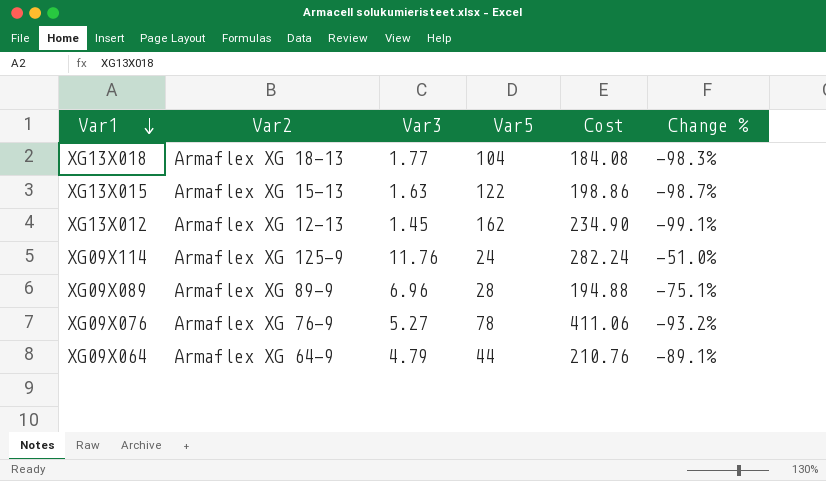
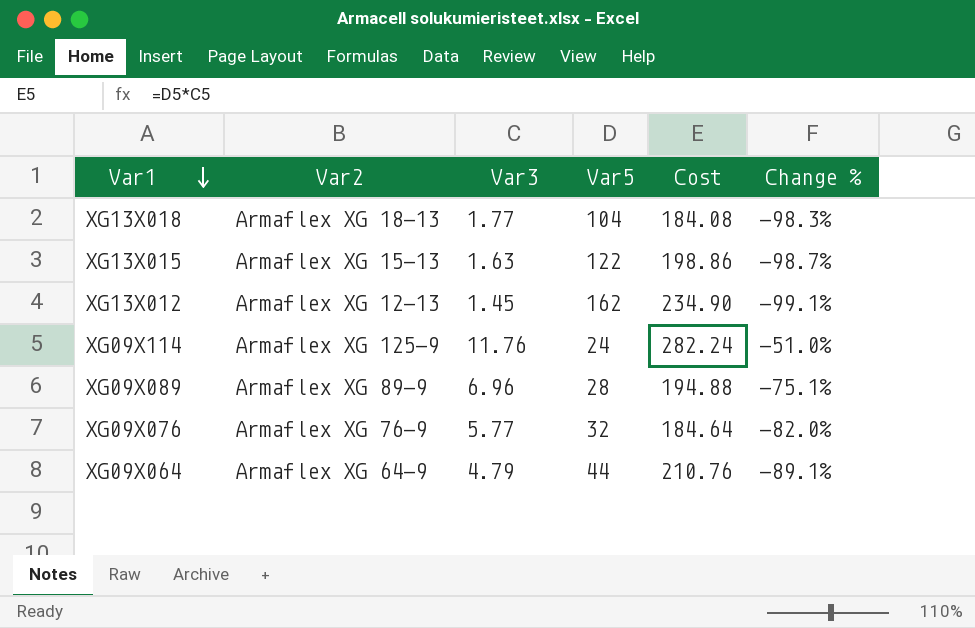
XG09X076 | Var3: 5.27 -> 5.77
XG09X076 | Var5: 78 -> 32
XG09X076 | Cost: 411.06 -> 184.64
XG09X076 | Change %: -93.2% -> -82.0%

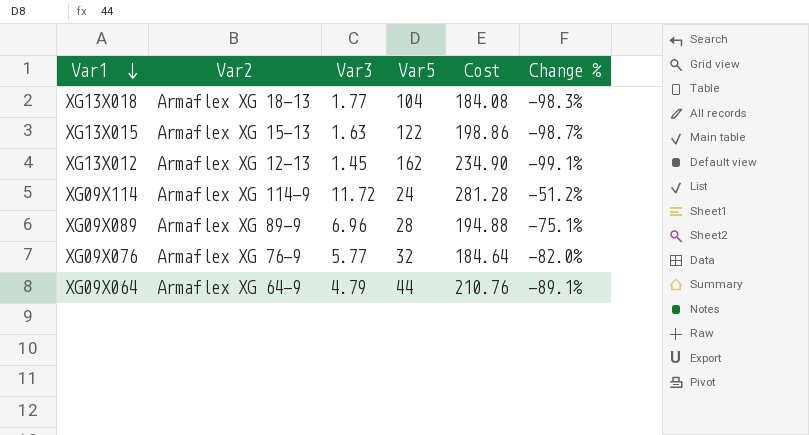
XG09X114 | Var2: Armaflex XG 125-9 -> Armaflex XG 114-9
XG09X114 | Var3: 11.76 -> 11.72
XG09X114 | Cost: 282.24 -> 281.28
XG09X114 | Change %: -51.0% -> -51.2%

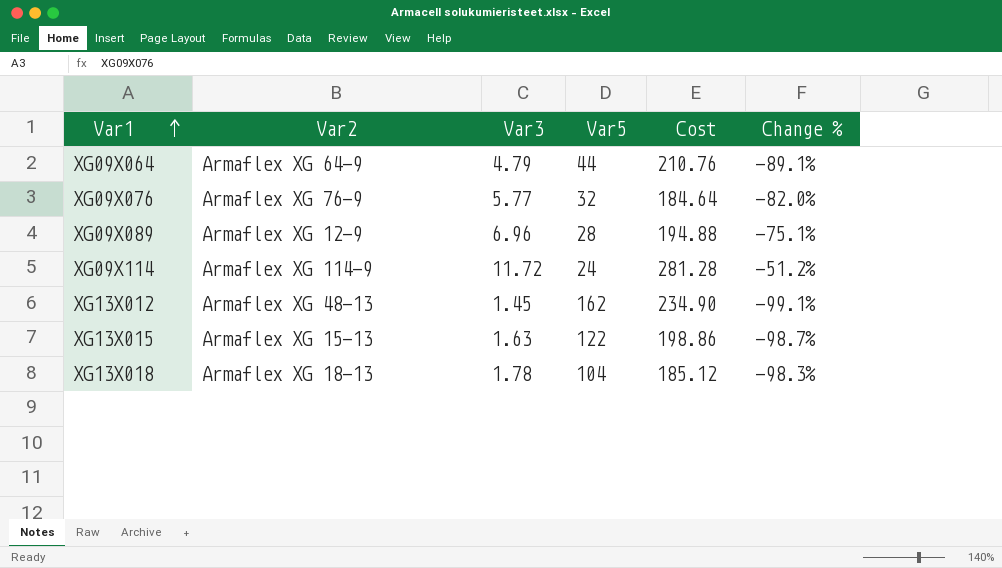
row order: Var1 descending -> Var1 ascending
XG09X089 | Var2: Armaflex XG 89-9 -> Armaflex XG 12-9
XG13X012 | Var2: Armaflex XG 12-13 -> Armaflex XG 48-13
XG13X018 | Var3: 1.77 -> 1.78
XG13X018 | Cost: 184.08 -> 185.12

